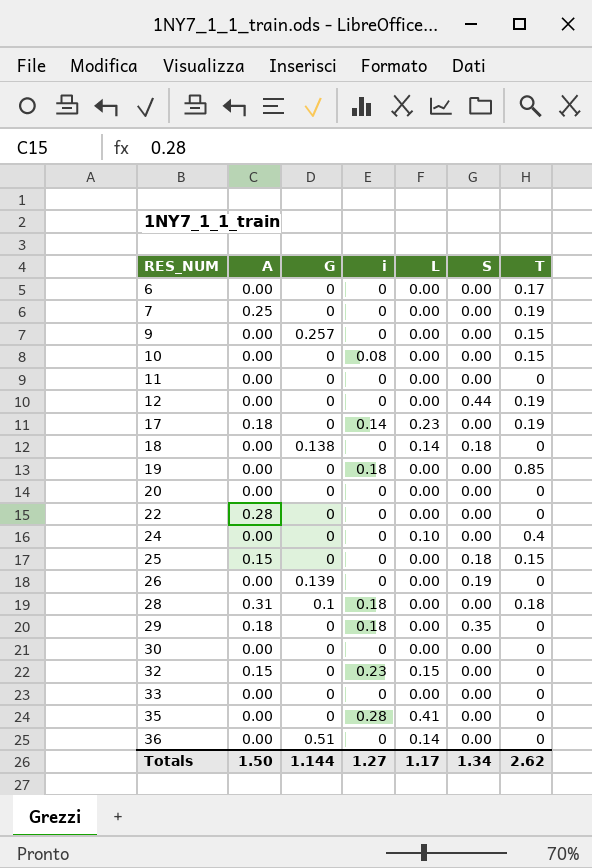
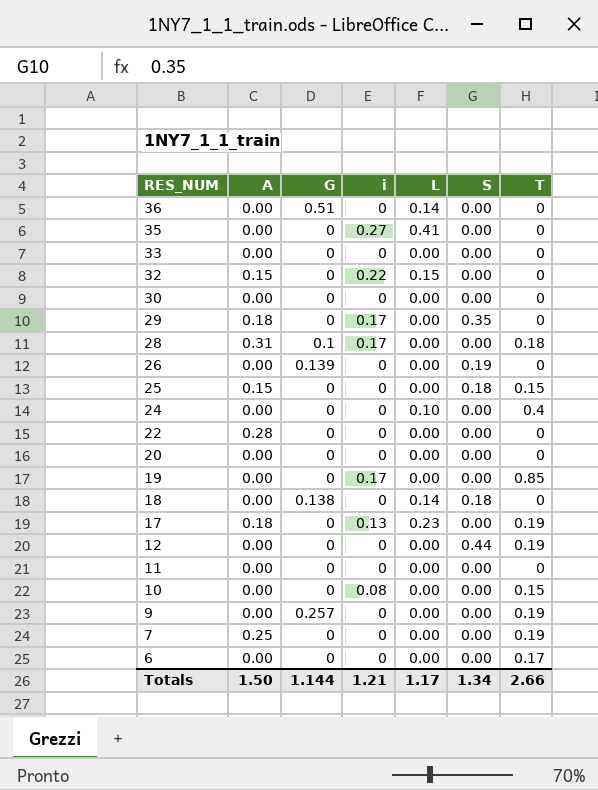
row order: RES_NUM ascending -> RES_NUM descending
35 | i: 0.28 -> 0.27
32 | i: 0.23 -> 0.22
29 | i: 0.18 -> 0.17
28 | i: 0.18 -> 0.17
19 | i: 0.18 -> 0.17
17 | i: 0.14 -> 0.13
9 | T: 0.15 -> 0.19
Totals | i: 1.27 -> 1.21
Totals | T: 2.62 -> 2.66

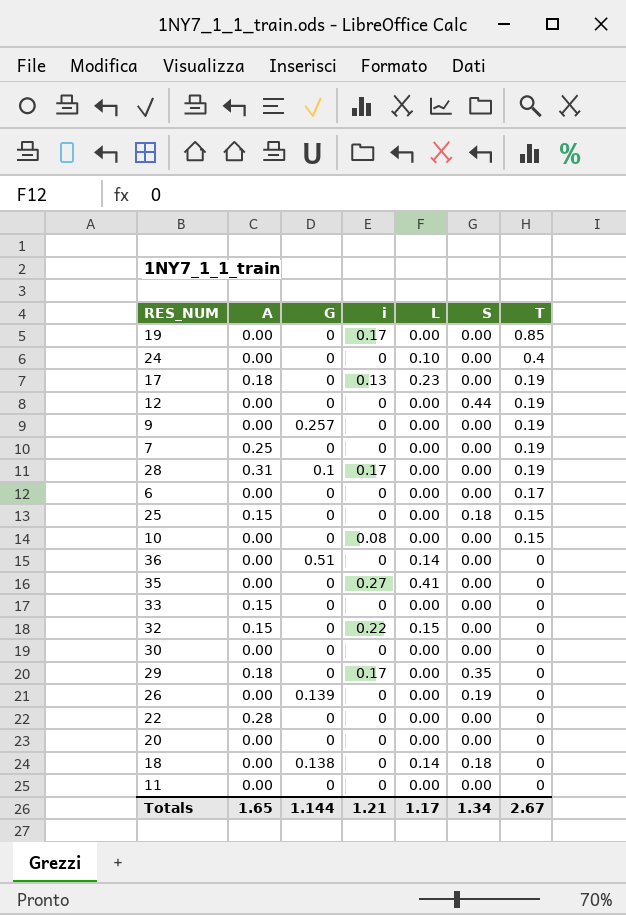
row order: RES_NUM descending -> T descending
28 | T: 0.18 -> 0.19
33 | A: 0.00 -> 0.15
Totals | A: 1.50 -> 1.65
Totals | T: 2.66 -> 2.67

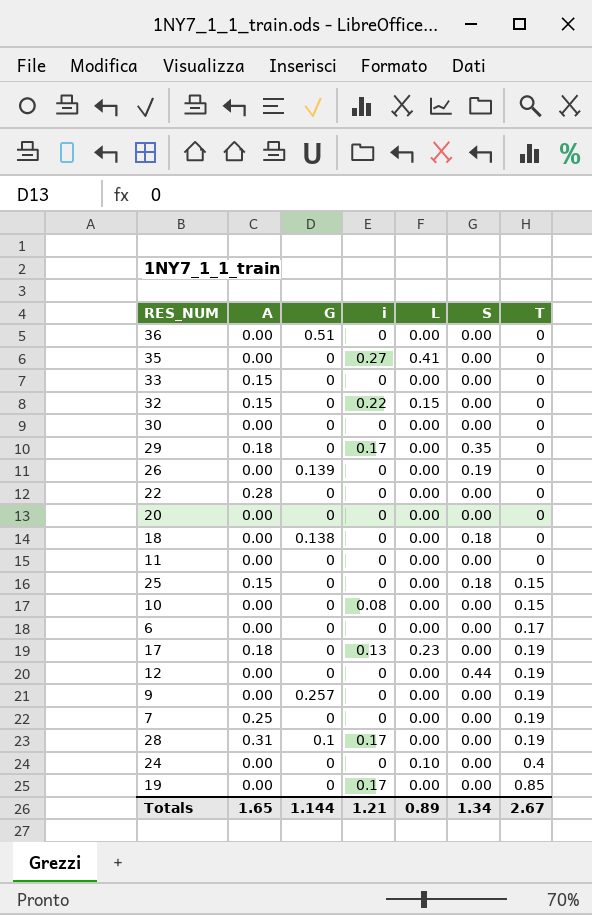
row order: T descending -> T ascending
36 | L: 0.14 -> 0.00
18 | L: 0.14 -> 0.00
Totals | L: 1.17 -> 0.89

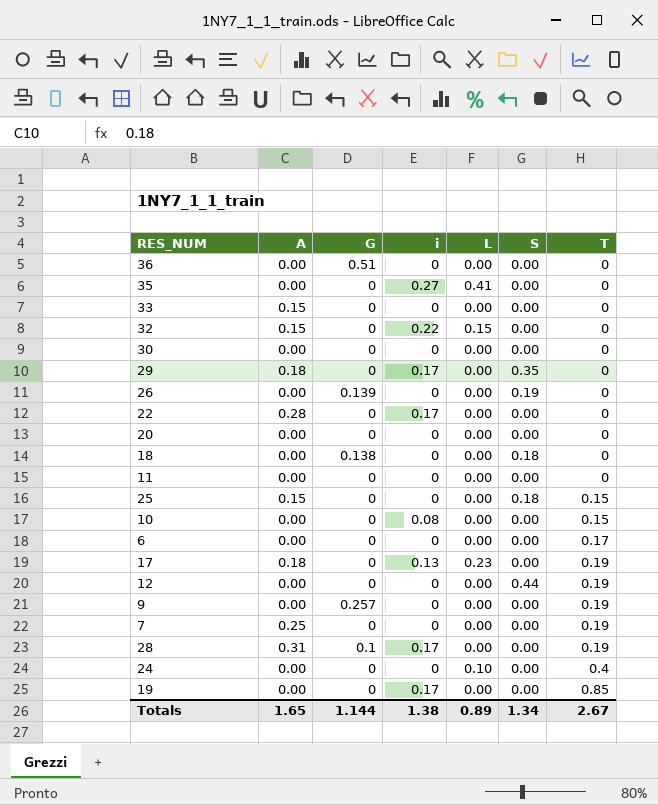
22 | i: 0 -> 0.17
Totals | i: 1.21 -> 1.38

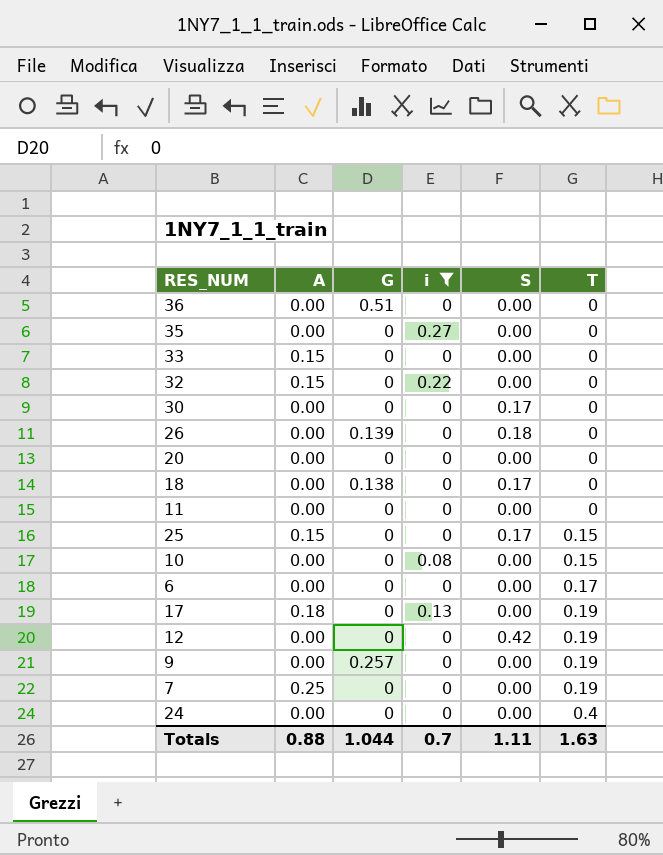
filter: none -> i != 0.17
column L | position: 5 -> none
30 | S: 0.00 -> 0.17
26 | S: 0.19 -> 0.18
18 | S: 0.18 -> 0.17
25 | S: 0.18 -> 0.17
12 | S: 0.44 -> 0.42
Totals | A: 1.65 -> 0.88
Totals | G: 1.144 -> 1.044
Totals | i: 1.38 -> 0.7
Totals | S: 1.34 -> 1.11
Totals | T: 2.67 -> 1.63

